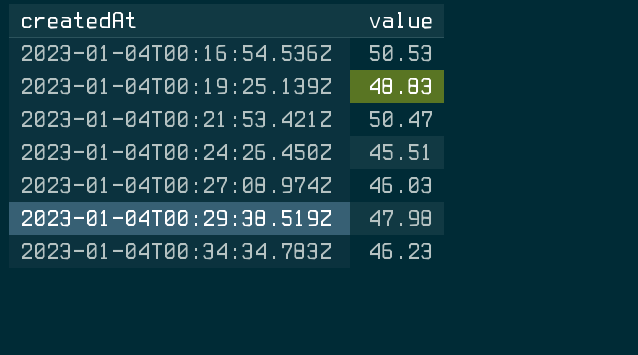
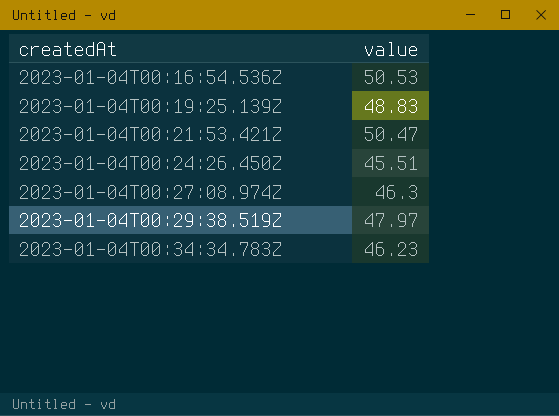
2023-01-04T00:27:08.974Z | value: 46.03 -> 46.3
2023-01-04T00:29:38.519Z | value: 47.98 -> 47.97

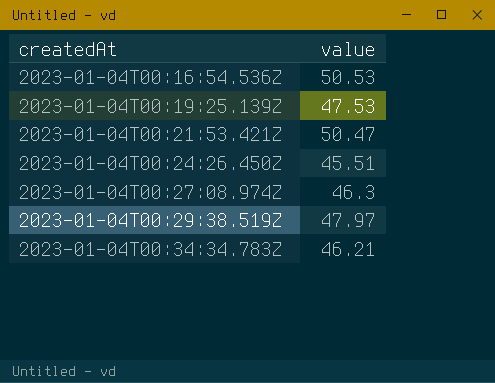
2023-01-04T00:19:25.139Z | value: 48.83 -> 47.53
2023-01-04T00:34:34.783Z | value: 46.23 -> 46.21

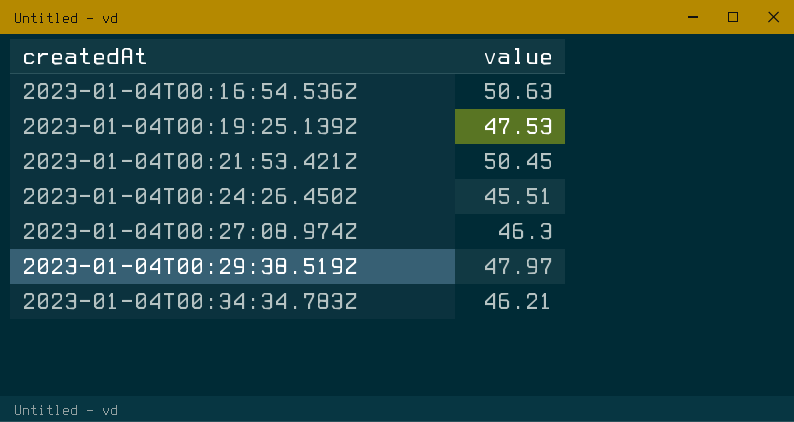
2023-01-04T00:16:54.536Z | value: 50.53 -> 50.63
2023-01-04T00:21:53.421Z | value: 50.47 -> 50.45

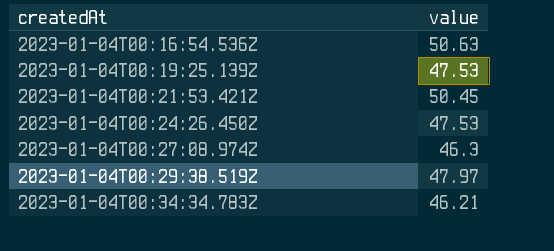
2023-01-04T00:24:26.450Z | value: 45.51 -> 47.53

